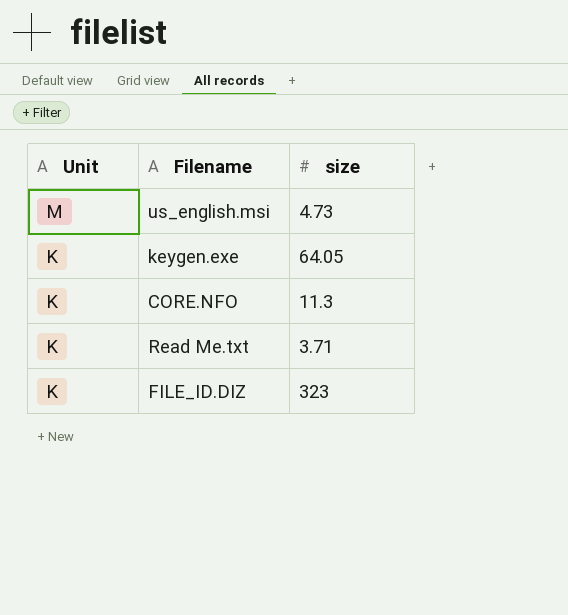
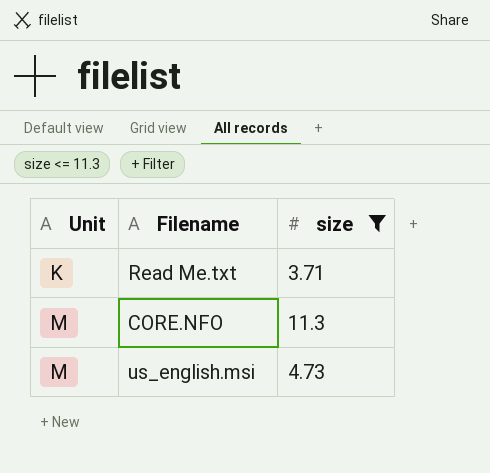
filter: none -> size <= 11.3
row order: Unit descending -> Unit ascending
CORE.NFO | Unit: K -> M

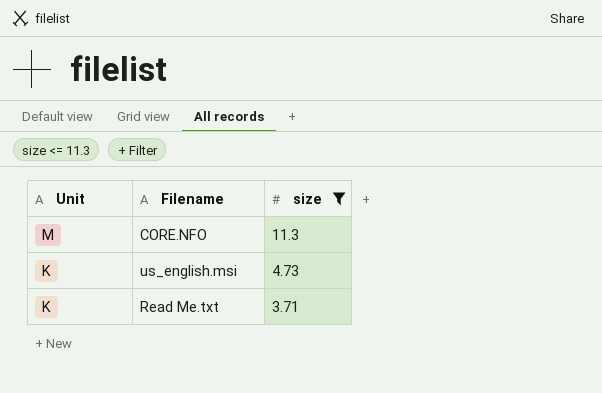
row order: Unit ascending -> Unit descending
us_english.msi | Unit: M -> K

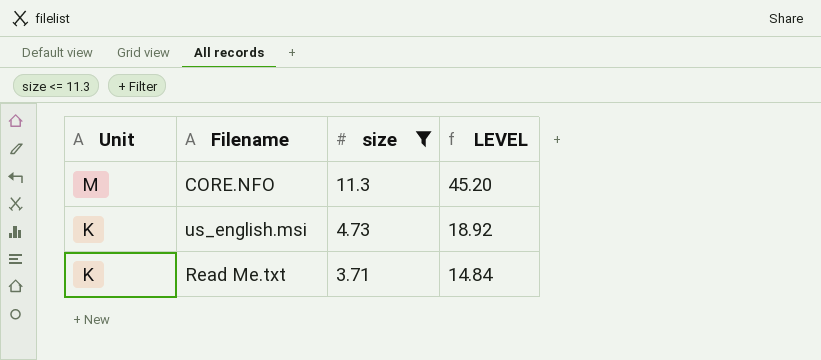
column LEVEL | formula: none -> [size] * 4

